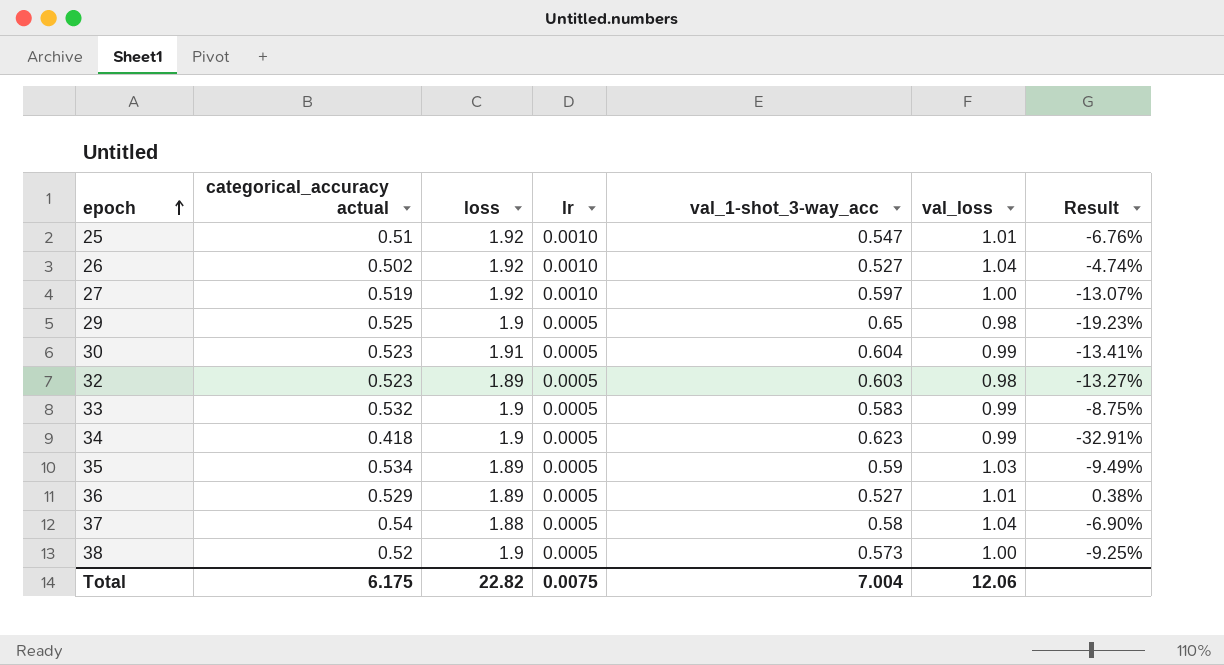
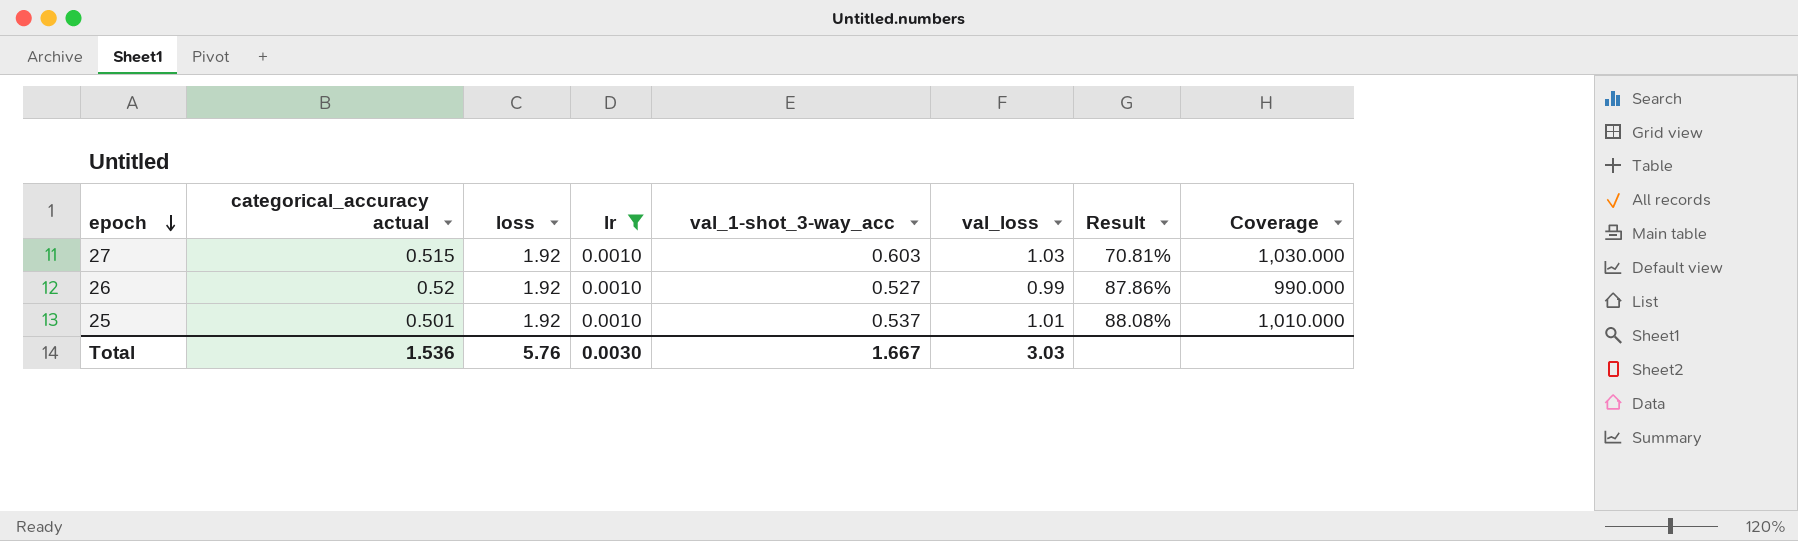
filter: none -> lr = 0.0010
row order: epoch ascending -> epoch descending
column Result | formula: ([categorical_accuracy actual] - [val_1-shot_3-way_acc]) / [val_1-shot_3-way_acc] -> ([val_loss] - [val_1-shot_3-way_acc]) / [val_1-shot_3-way_acc]
column Coverage | formula: none -> [val_loss] / [lr]
27 | categorical_accuracy actual: 0.519 -> 0.515
27 | val_1-shot_3-way_acc: 0.597 -> 0.603
27 | val_loss: 1.00 -> 1.03
26 | categorical_accuracy actual: 0.502 -> 0.52
26 | val_loss: 1.04 -> 0.99
25 | categorical_accuracy actual: 0.51 -> 0.501
25 | val_1-shot_3-way_acc: 0.547 -> 0.537
Total | categorical_accuracy actual: 6.175 -> 1.536
Total | loss: 22.82 -> 5.76
Total | lr: 0.0075 -> 0.0030
Total | val_1-shot_3-way_acc: 7.004 -> 1.667
Total | val_loss: 12.06 -> 3.03

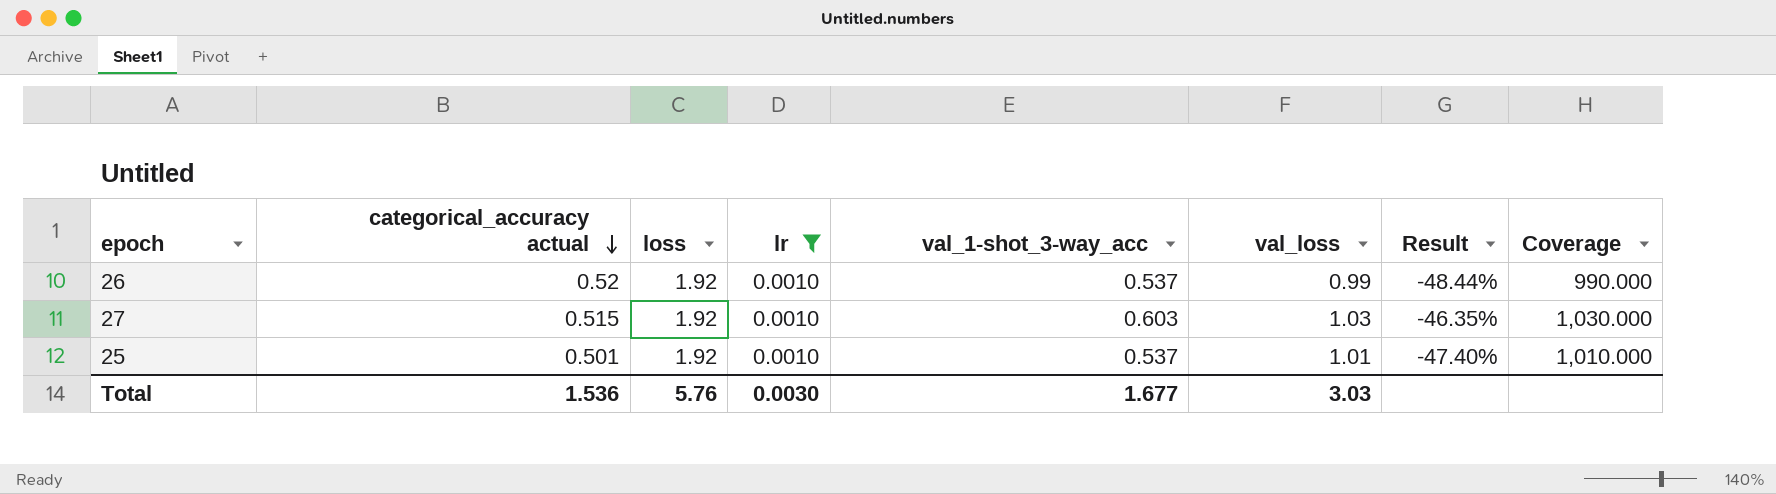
row order: epoch descending -> categorical_accuracy actual descending
column Result | formula: ([val_loss] - [val_1-shot_3-way_acc]) / [val_1-shot_3-way_acc] -> ([val_loss] - [loss]) / [loss]
26 | val_1-shot_3-way_acc: 0.527 -> 0.537
Total | val_1-shot_3-way_acc: 1.667 -> 1.677

